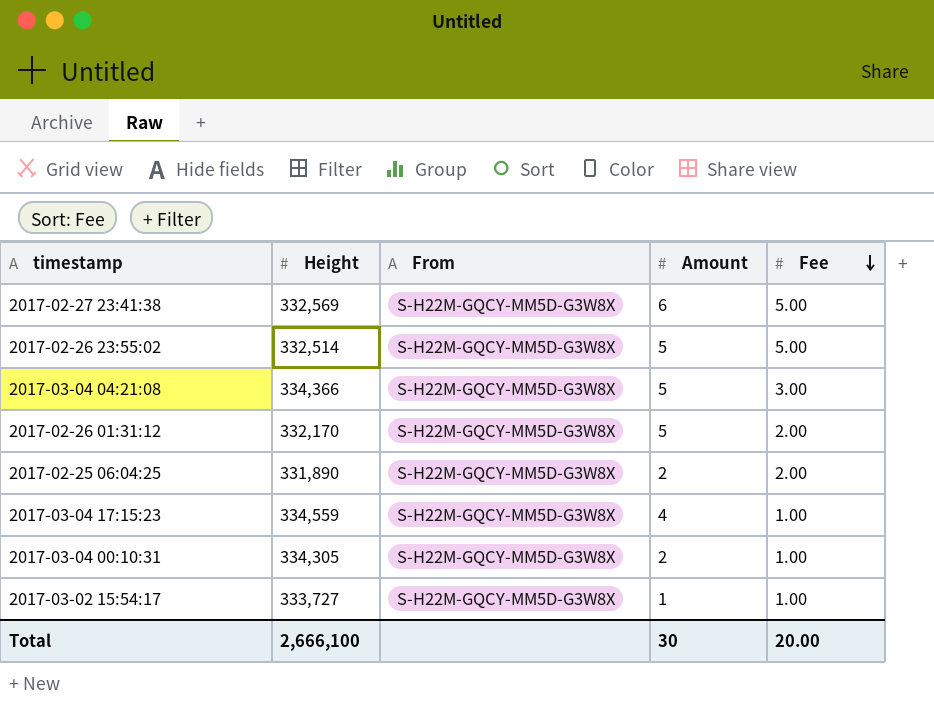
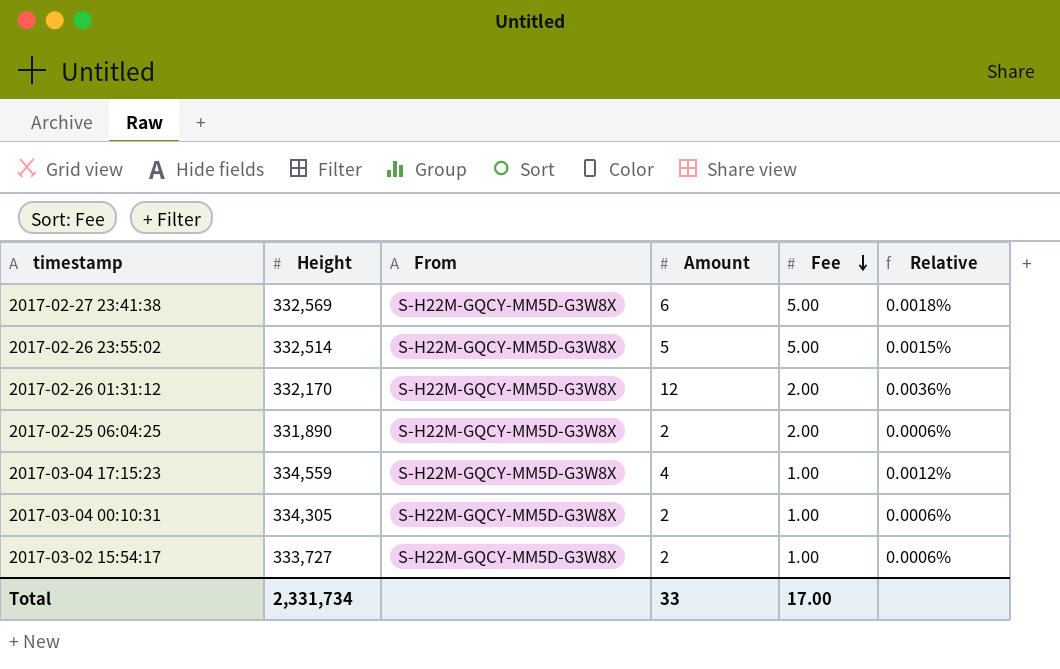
column Relative | formula: none -> [Amount] / [Height]
row 2017-03-04 04:21:08: 334,366 | S-H22M-GQCY-MM5D-G3W8X | 5 | 3.00 -> none
2017-02-26 01:31:12 | Amount: 5 -> 12
2017-03-02 15:54:17 | Amount: 1 -> 2
Total | Height: 2,666,100 -> 2,331,734
Total | Amount: 30 -> 33
Total | Fee: 20.00 -> 17.00

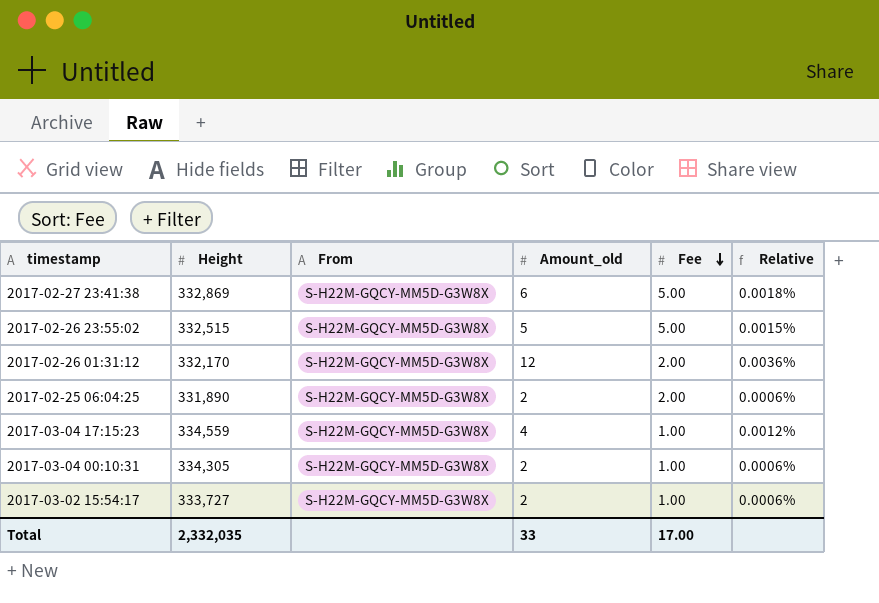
column name: Amount -> Amount_old
2017-02-27 23:41:38 | Height: 332,569 -> 332,869
2017-02-26 23:55:02 | Height: 332,514 -> 332,515
Total | Height: 2,331,734 -> 2,332,035

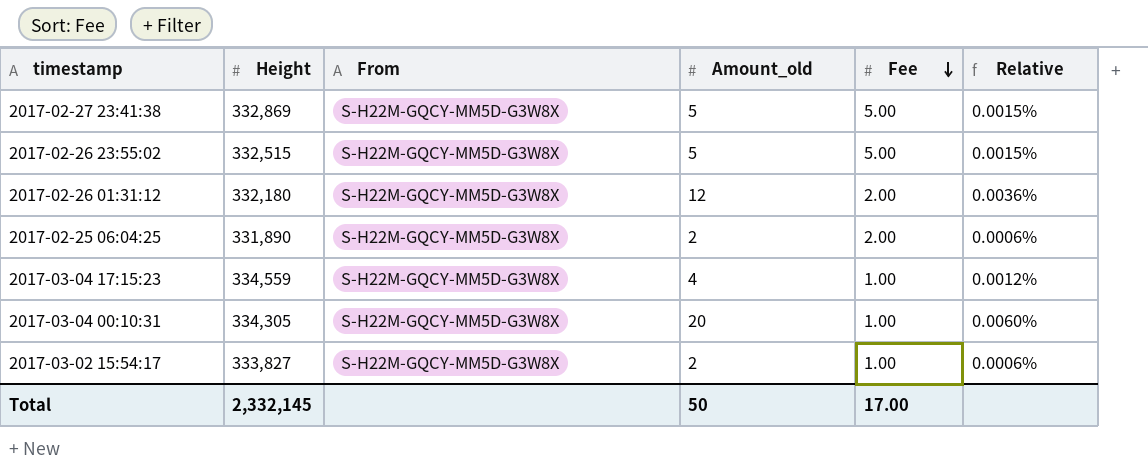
2017-02-27 23:41:38 | Amount_old: 6 -> 5
2017-02-27 23:41:38 | Relative: 0.0018% -> 0.0015%
2017-02-26 01:31:12 | Height: 332,170 -> 332,180
2017-03-04 00:10:31 | Amount_old: 2 -> 20
2017-03-04 00:10:31 | Relative: 0.0006% -> 0.0060%
2017-03-02 15:54:17 | Height: 333,727 -> 333,827
Total | Height: 2,332,035 -> 2,332,145
Total | Amount_old: 33 -> 50

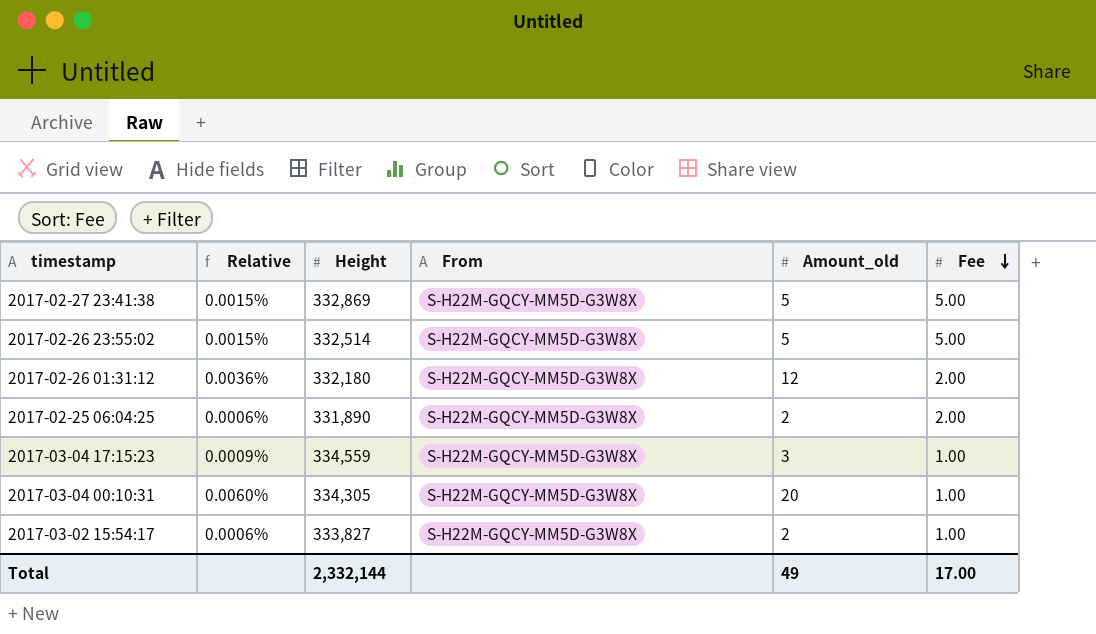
column Relative | position: 6 -> 2
2017-02-26 23:55:02 | Height: 332,515 -> 332,514
2017-03-04 17:15:23 | Relative: 0.0012% -> 0.0009%
2017-03-04 17:15:23 | Amount_old: 4 -> 3
Total | Height: 2,332,145 -> 2,332,144
Total | Amount_old: 50 -> 49

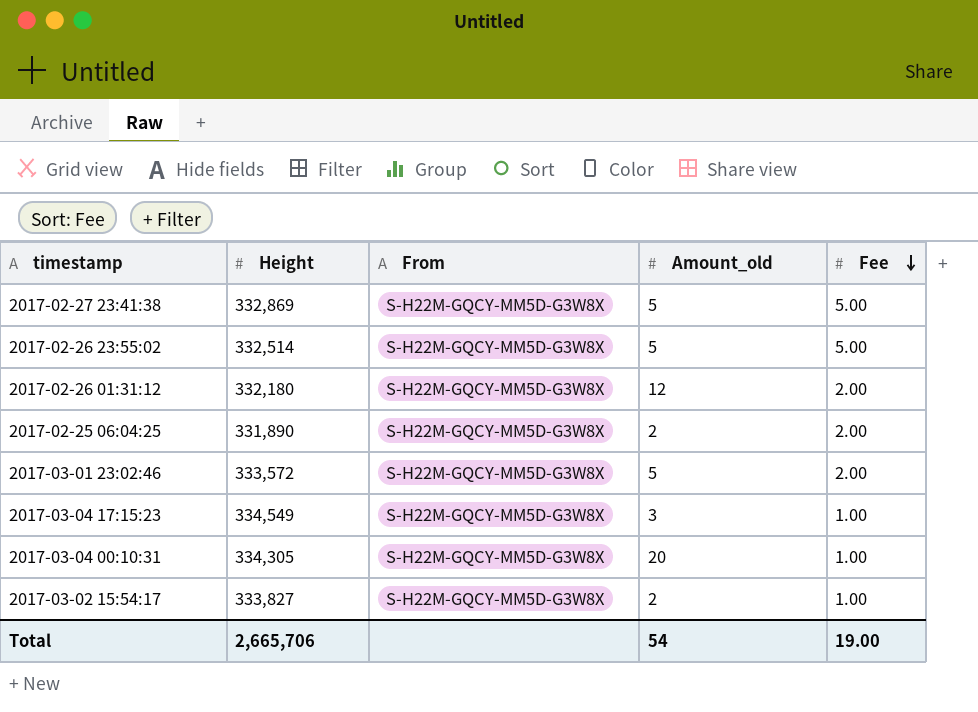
column Relative | formula: [Amount_old] / [Height] -> none
row 2017-03-01 23:02:46: none -> 333,572 | S-H22M-GQCY-MM5D-G3W8X | 5 | 2.00
2017-03-04 17:15:23 | Height: 334,559 -> 334,549
Total | Height: 2,332,144 -> 2,665,706
Total | Amount_old: 49 -> 54
Total | Fee: 17.00 -> 19.00

